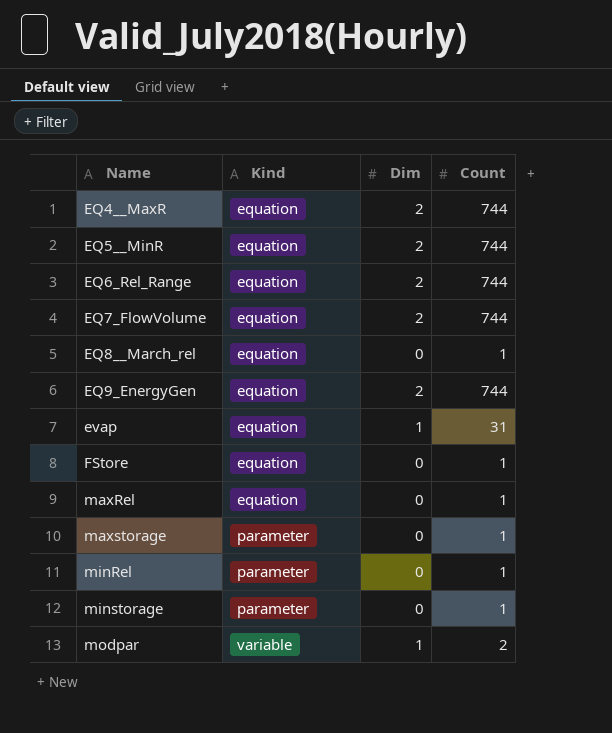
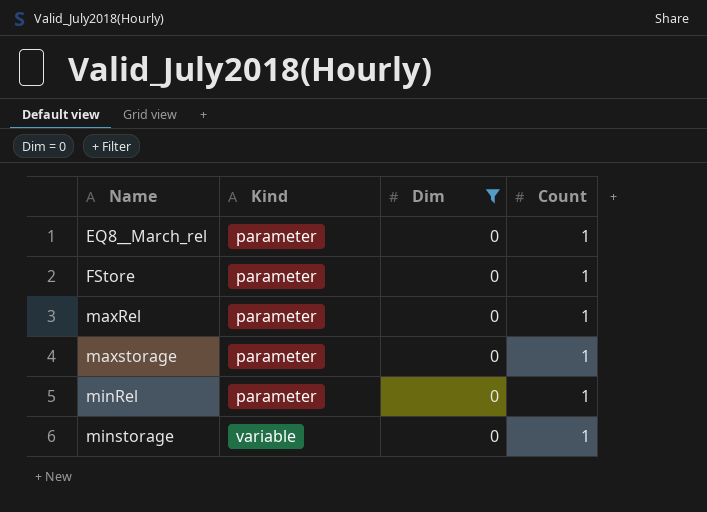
filter: none -> Dim = 0
EQ8__March_rel | Kind: equation -> parameter
FStore | Kind: equation -> parameter
maxRel | Kind: equation -> parameter
minstorage | Kind: parameter -> variable

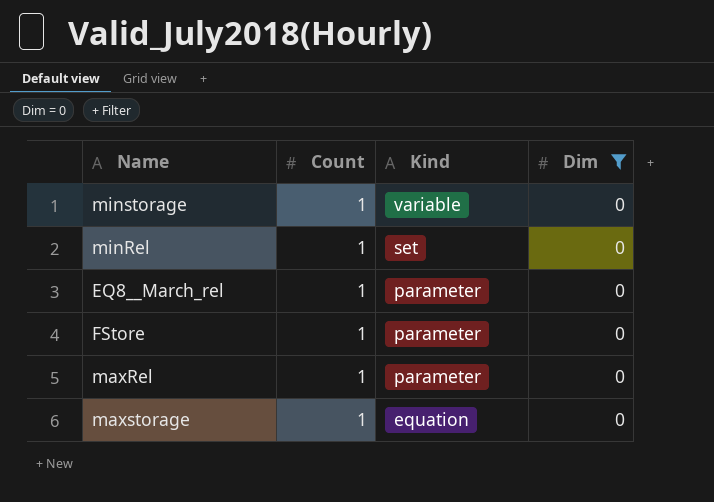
row order: Name ascending -> Kind descending
column Count | position: 4 -> 2
minRel | Kind: parameter -> set
maxstorage | Kind: parameter -> equation

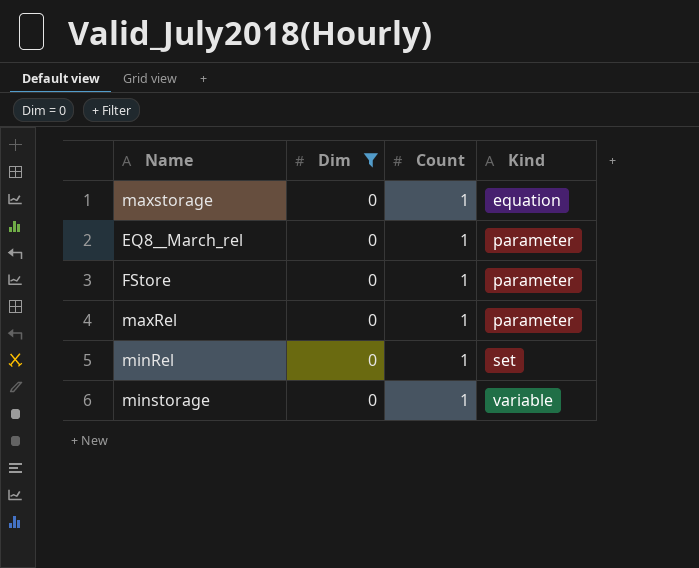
row order: Kind descending -> Kind ascending
column Dim | position: 4 -> 2

